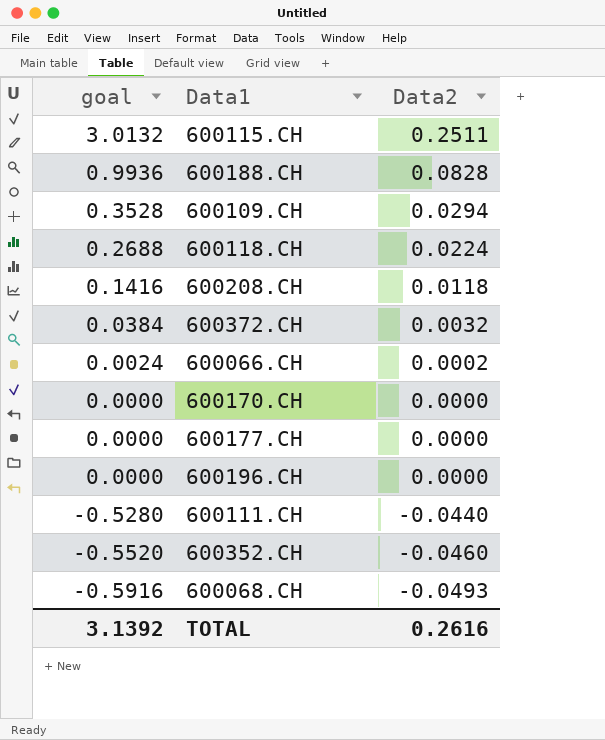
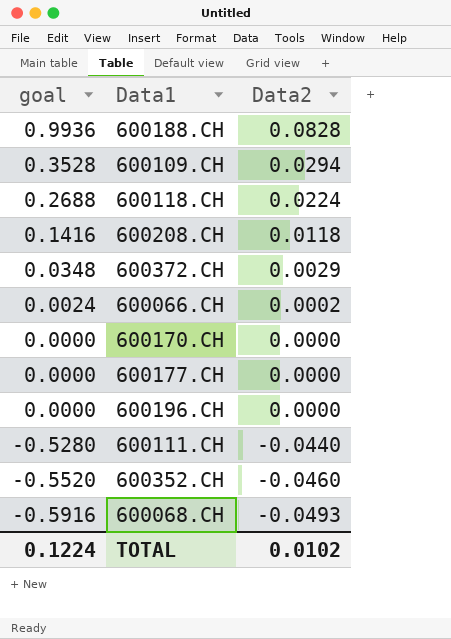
row 600115.CH: 3.0132 | 0.2511 -> none
600372.CH | goal: 0.0384 -> 0.0348
600372.CH | Data2: 0.0032 -> 0.0029
TOTAL | goal: 3.1392 -> 0.1224
TOTAL | Data2: 0.2616 -> 0.0102

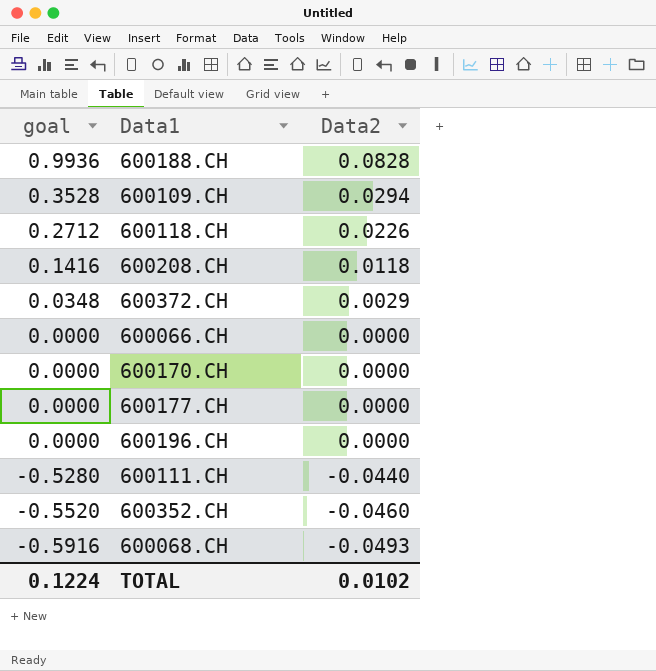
600118.CH | goal: 0.2688 -> 0.2712
600118.CH | Data2: 0.0224 -> 0.0226
600066.CH | goal: 0.0024 -> 0.0000
600066.CH | Data2: 0.0002 -> 0.0000

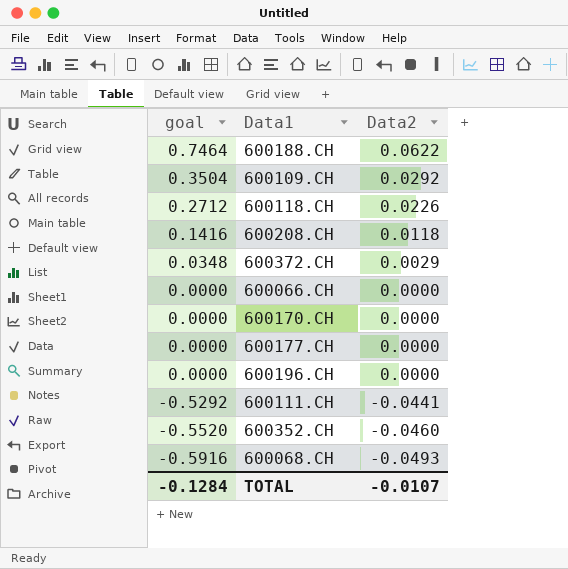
600188.CH | goal: 0.9936 -> 0.7464
600188.CH | Data2: 0.0828 -> 0.0622
600109.CH | goal: 0.3528 -> 0.3504
600109.CH | Data2: 0.0294 -> 0.0292
600111.CH | goal: -0.5280 -> -0.5292
600111.CH | Data2: -0.0440 -> -0.0441
TOTAL | goal: 0.1224 -> -0.1284
TOTAL | Data2: 0.0102 -> -0.0107

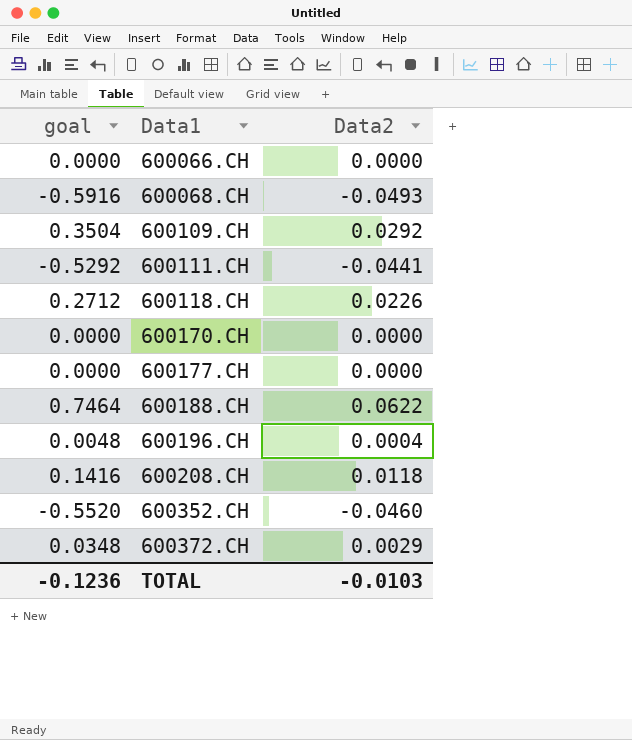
row order: goal descending -> Data1 ascending
600196.CH | goal: 0.0000 -> 0.0048
600196.CH | Data2: 0.0000 -> 0.0004
TOTAL | goal: -0.1284 -> -0.1236
TOTAL | Data2: -0.0107 -> -0.0103

